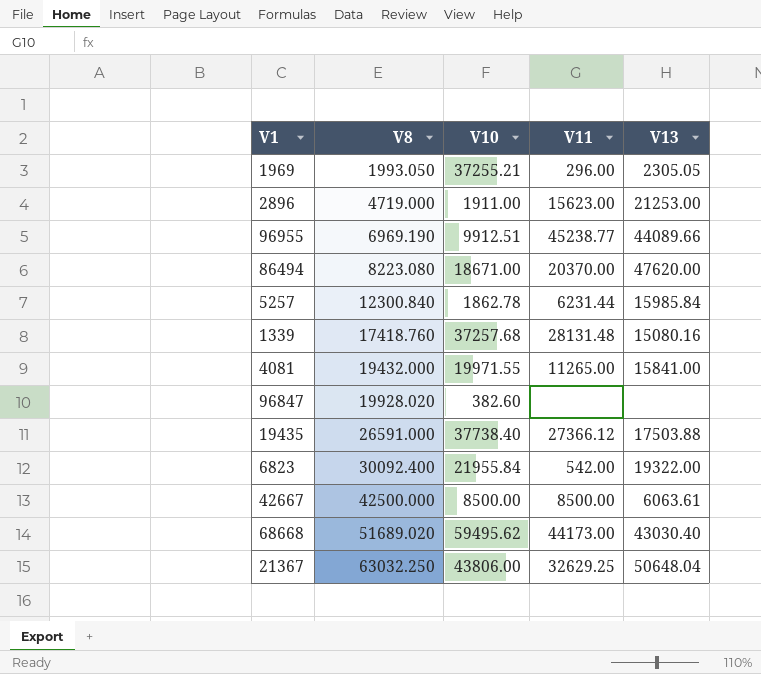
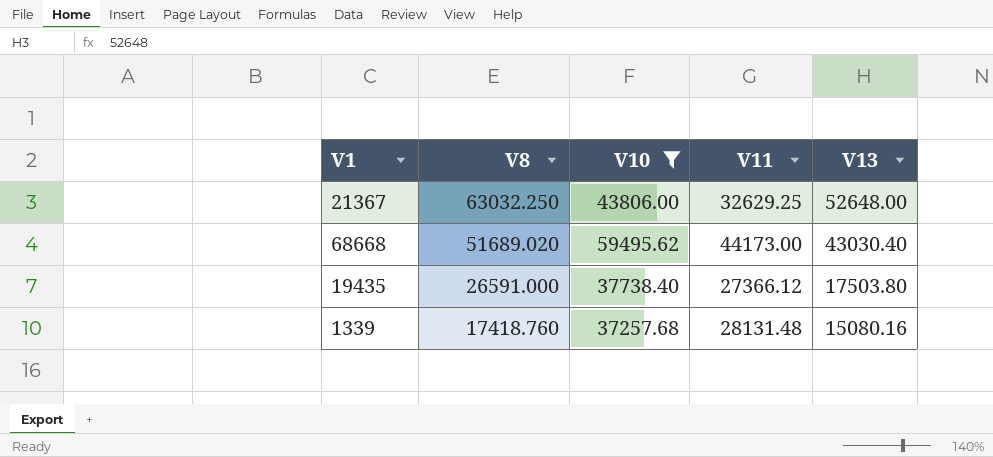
filter: none -> V10 >= 37257.68
row order: V8 ascending -> V8 descending
21367 | V13: 50648.04 -> 52648.00
19435 | V13: 17503.88 -> 17503.80

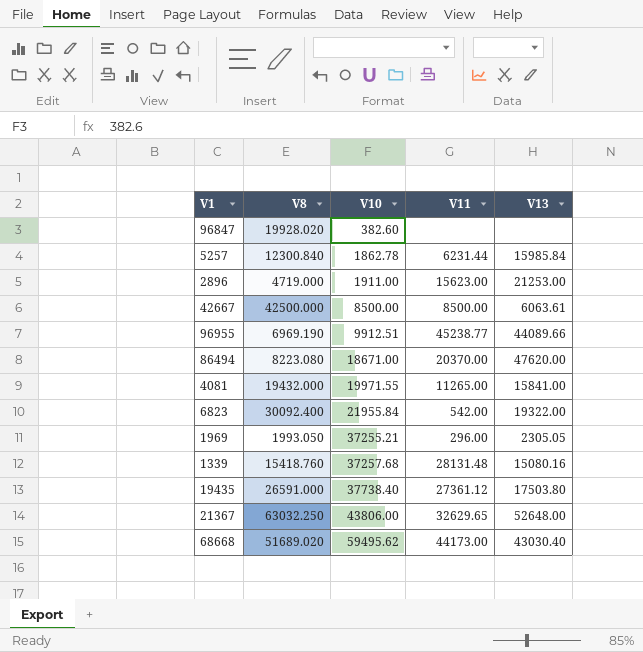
filter: V10 >= 37257.68 -> none
row order: V8 descending -> V10 ascending
1339 | V8: 17418.760 -> 15418.760
19435 | V11: 27366.12 -> 27361.12
21367 | V11: 32629.25 -> 32629.65

